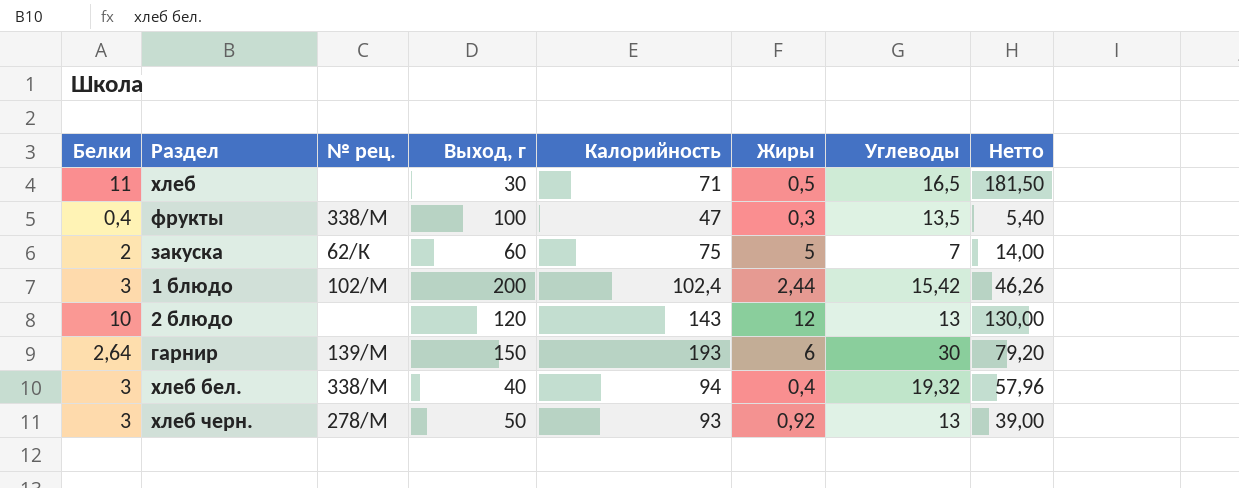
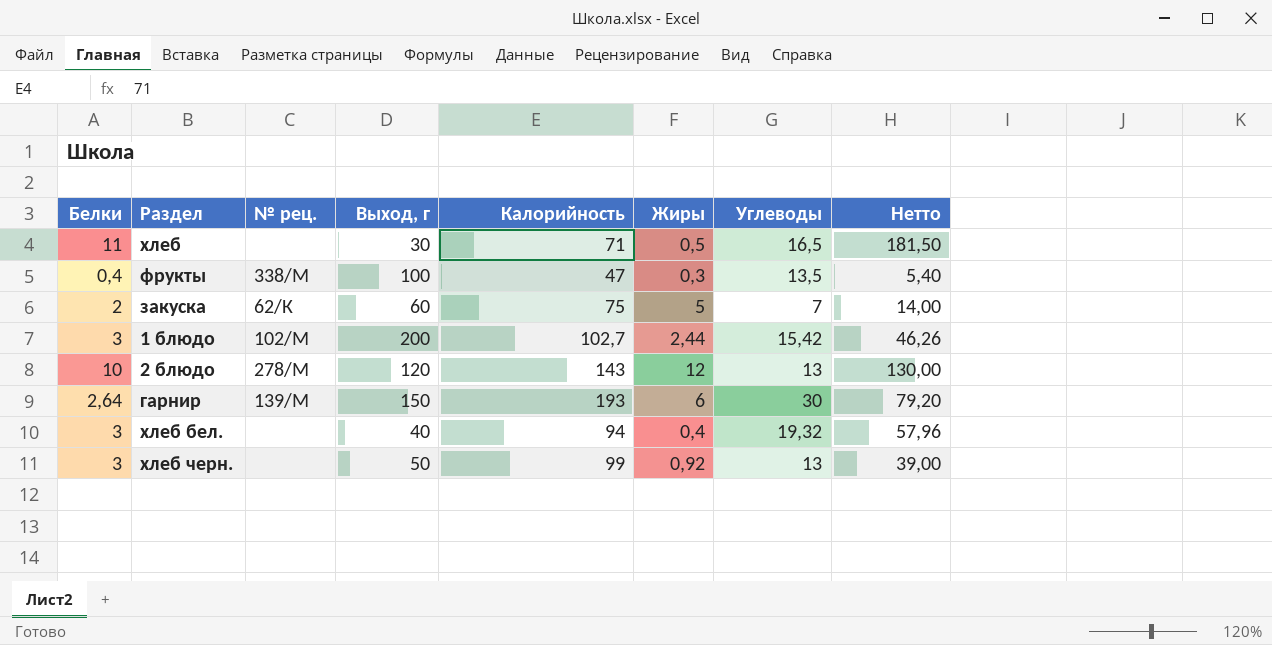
1 блюдо | Калорийность: 102,4 -> 102,7
2 блюдо | № рец.: none -> 278/М
хлеб бел. | № рец.: 338/М -> none
хлеб черн. | № рец.: 278/М -> none
хлеб черн. | Калорийность: 93 -> 99

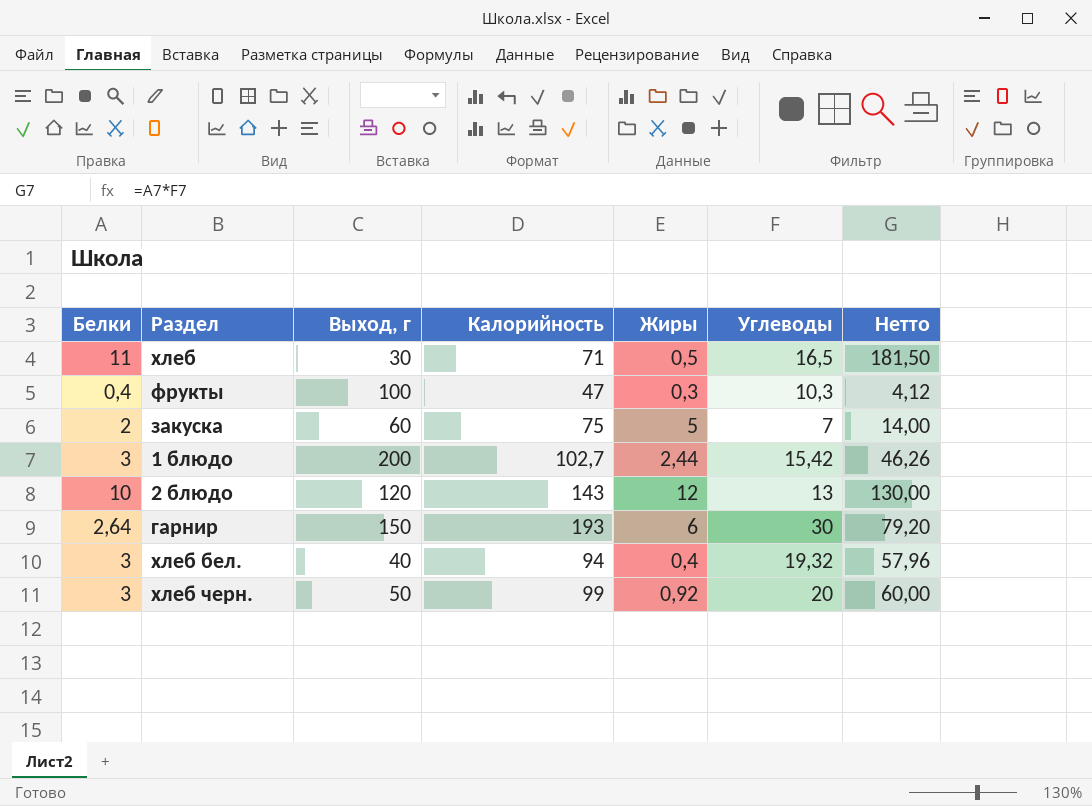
column № рец. | position: 3 -> none
фрукты | Углеводы: 13,5 -> 10,3
фрукты | Нетто: 5,40 -> 4,12
хлеб черн. | Углеводы: 13 -> 20
хлеб черн. | Нетто: 39,00 -> 60,00

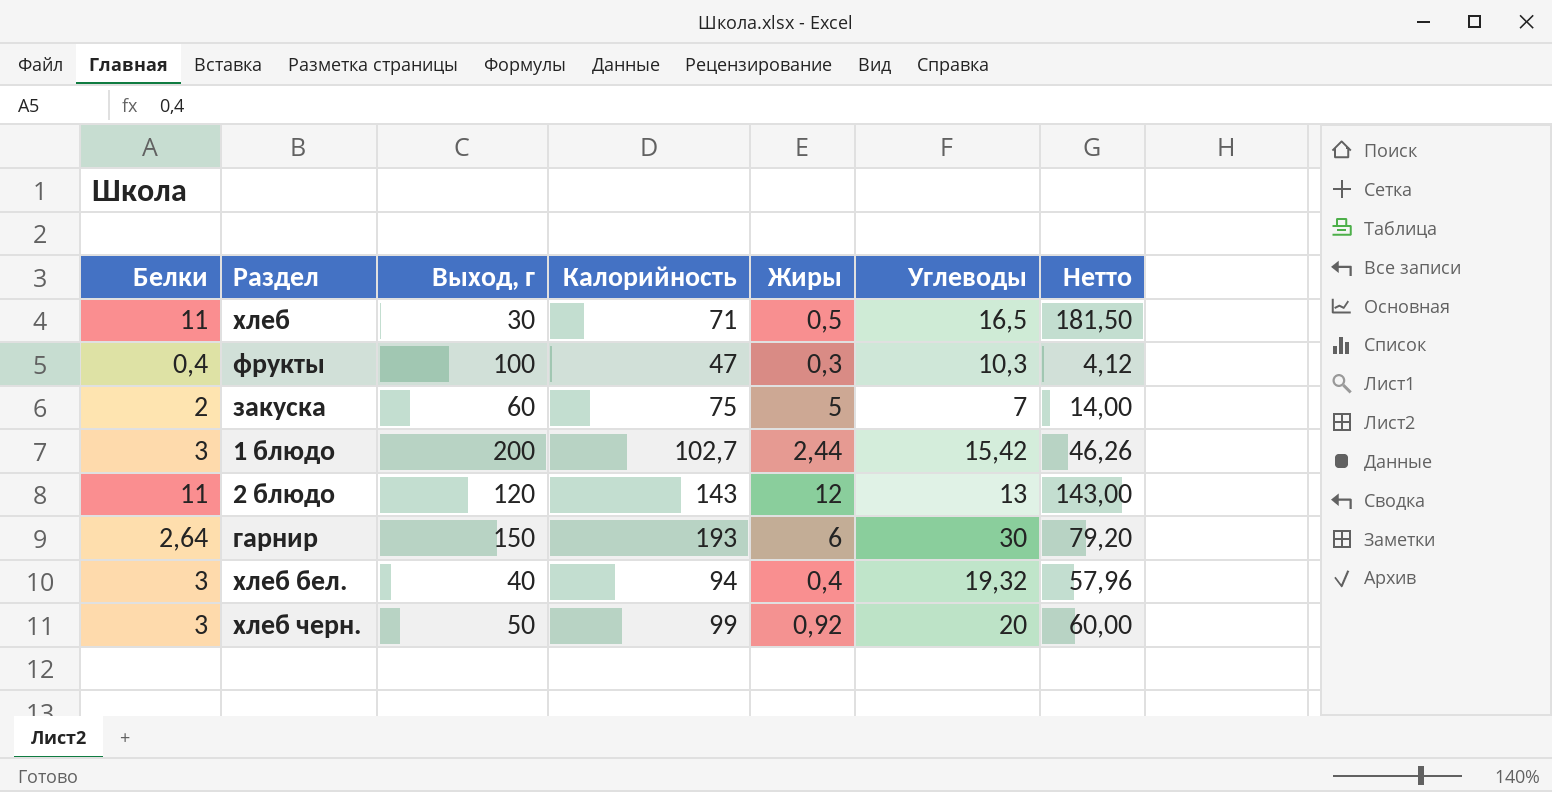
2 блюдо | Белки: 10 -> 11
2 блюдо | Нетто: 130,00 -> 143,00

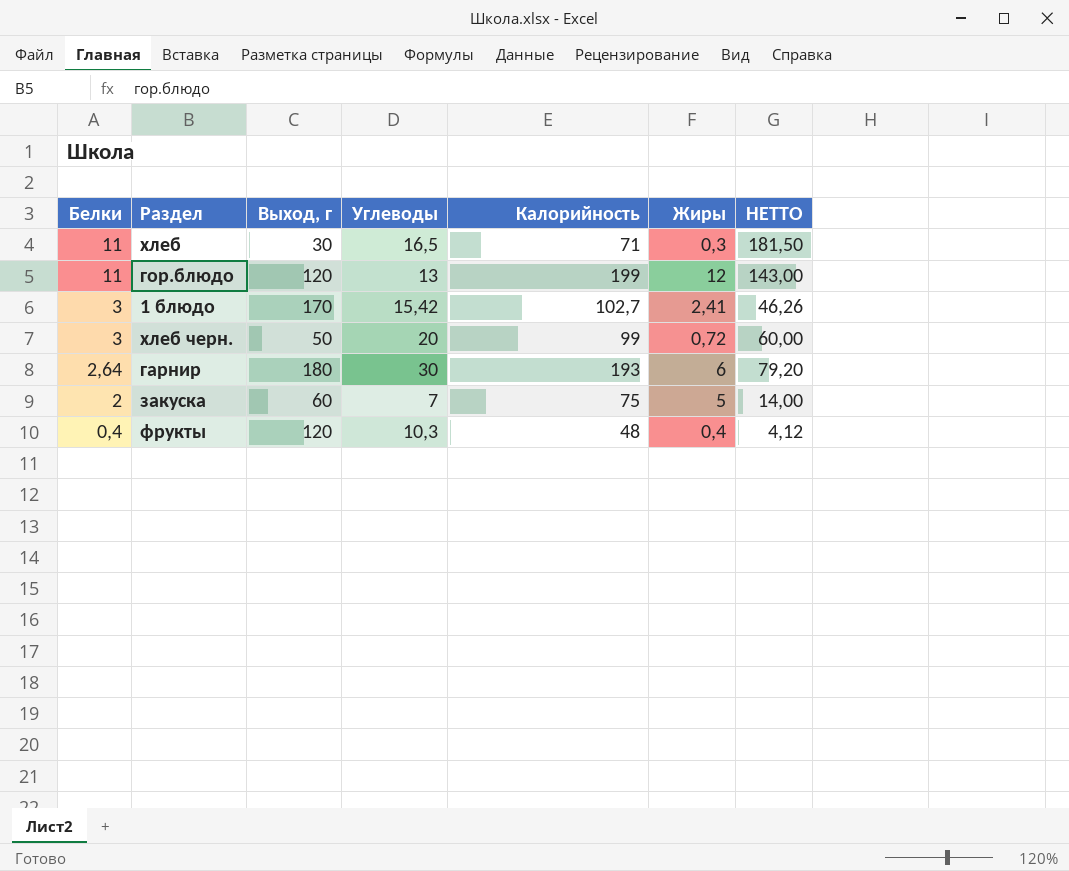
row order: none -> Белки descending
column Углеводы | position: 6 -> 4
column name: Нетто -> НЕТТО
row 2 блюдо: 11 | 120 | 143 | 12 | 13 | 143,00 -> none
row хлеб бел.: 3 | 40 | 94 | 0,4 | 19,32 | 57,96 -> none
хлеб | Жиры: 0,5 -> 0,3
row гор.блюдо: none -> 11 | 120 | 13 | 199 | 12 | 143,00
1 блюдо | Выход, г: 200 -> 170
1 блюдо | Жиры: 2,44 -> 2,41
хлеб черн. | Жиры: 0,92 -> 0,72
гарнир | Выход, г: 150 -> 180
фрукты | Выход, г: 100 -> 120
фрукты | Калорийность: 47 -> 48
фрукты | Жиры: 0,3 -> 0,4

